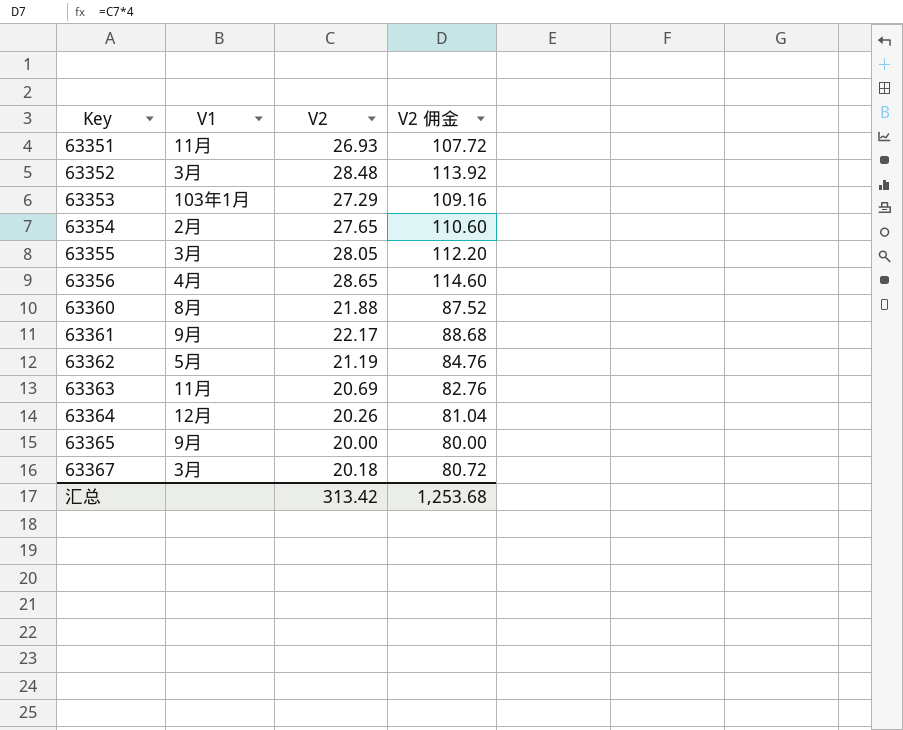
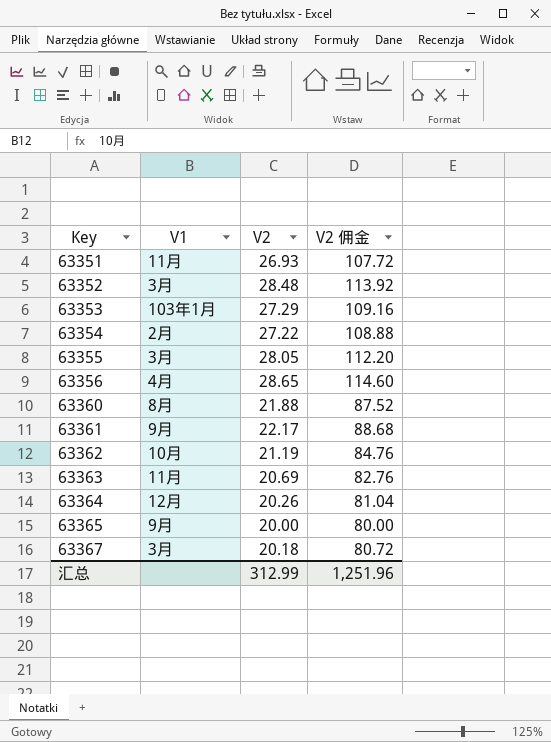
63354 | V2: 27.65 -> 27.22
63354 | V2 佣金: 110.60 -> 108.88
63362 | V1: 5月 -> 10月
汇总 | V2: 313.42 -> 312.99
汇总 | V2 佣金: 1,253.68 -> 1,251.96

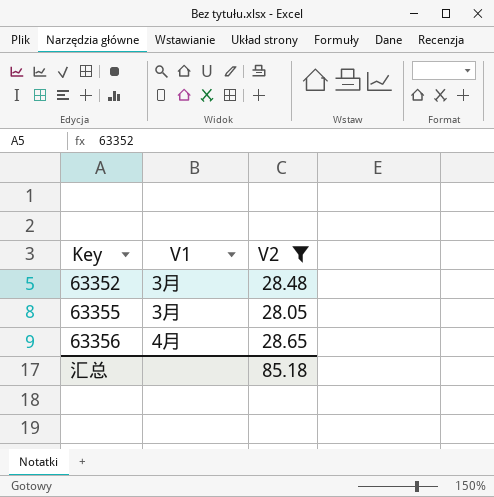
filter: none -> V2 >= 28.05
column V2 佣金 | formula: [V2] * 4 -> none
汇总 | V2: 312.99 -> 85.18

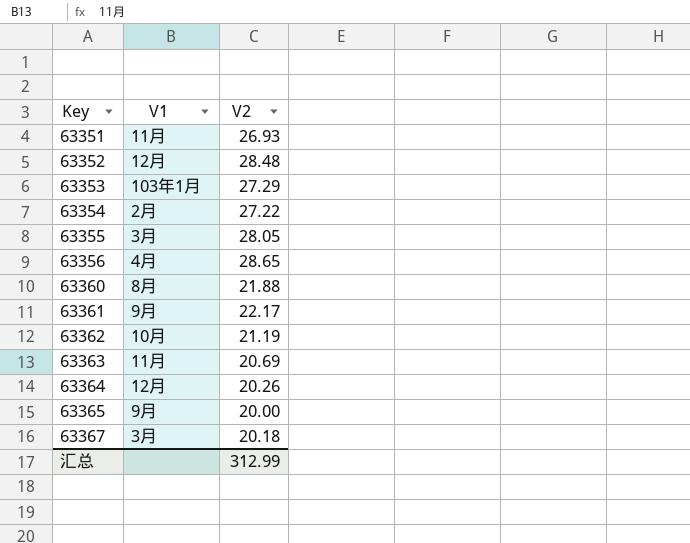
filter: V2 >= 28.05 -> none
63352 | V1: 3月 -> 12月
汇总 | V2: 85.18 -> 312.99

